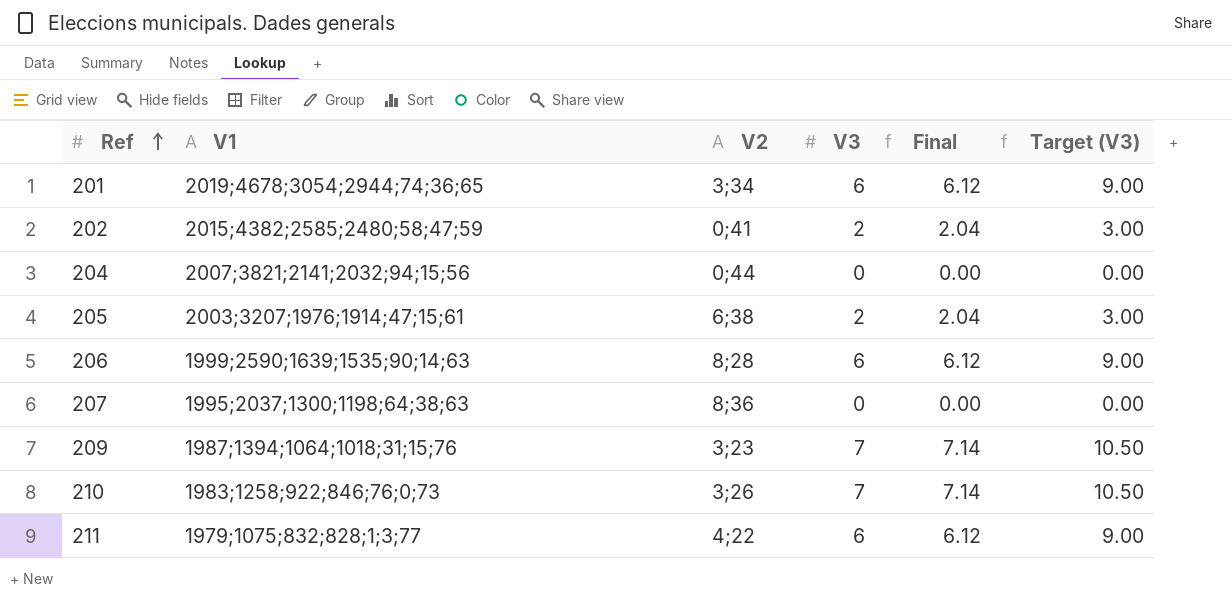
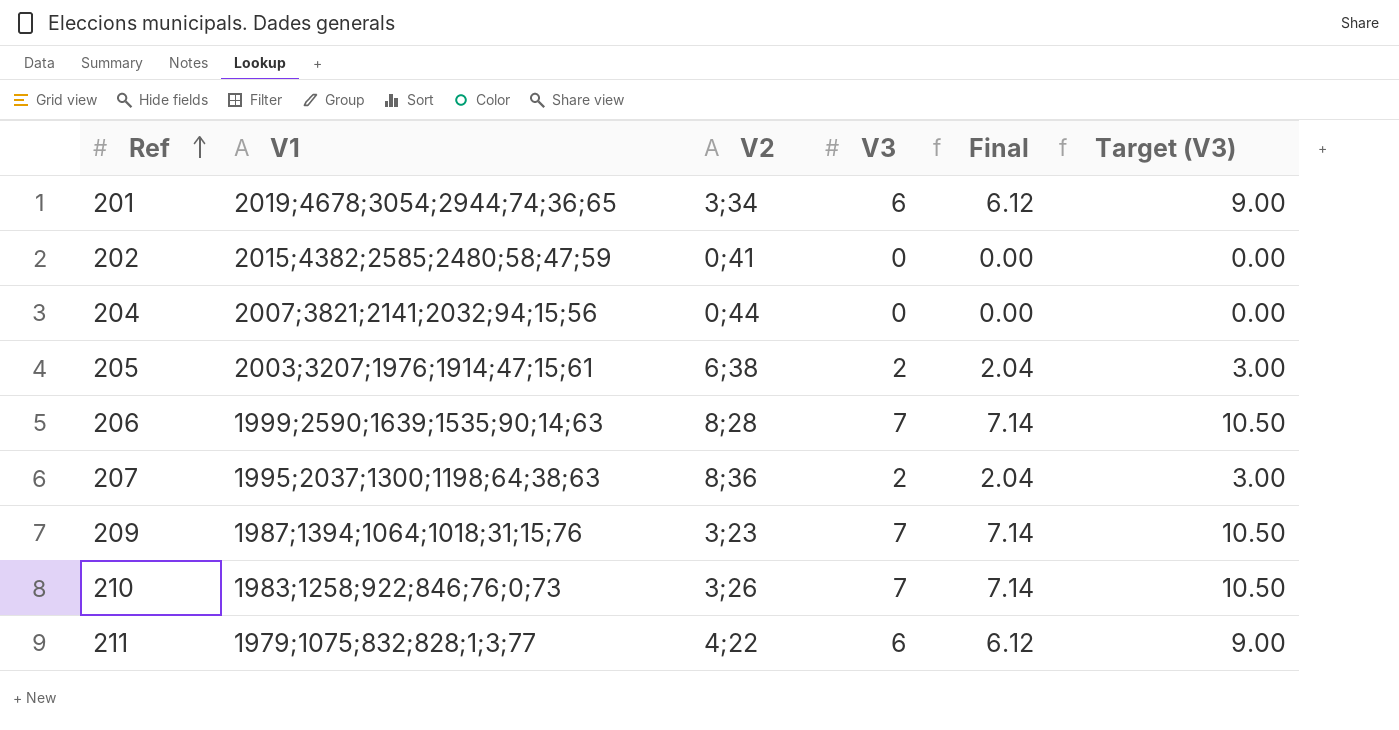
202 | V3: 2 -> 0
202 | Final: 2.04 -> 0.00
202 | Target (V3): 3.00 -> 0.00
206 | V3: 6 -> 7
206 | Final: 6.12 -> 7.14
206 | Target (V3): 9.00 -> 10.50
207 | V3: 0 -> 2
207 | Final: 0.00 -> 2.04
207 | Target (V3): 0.00 -> 3.00

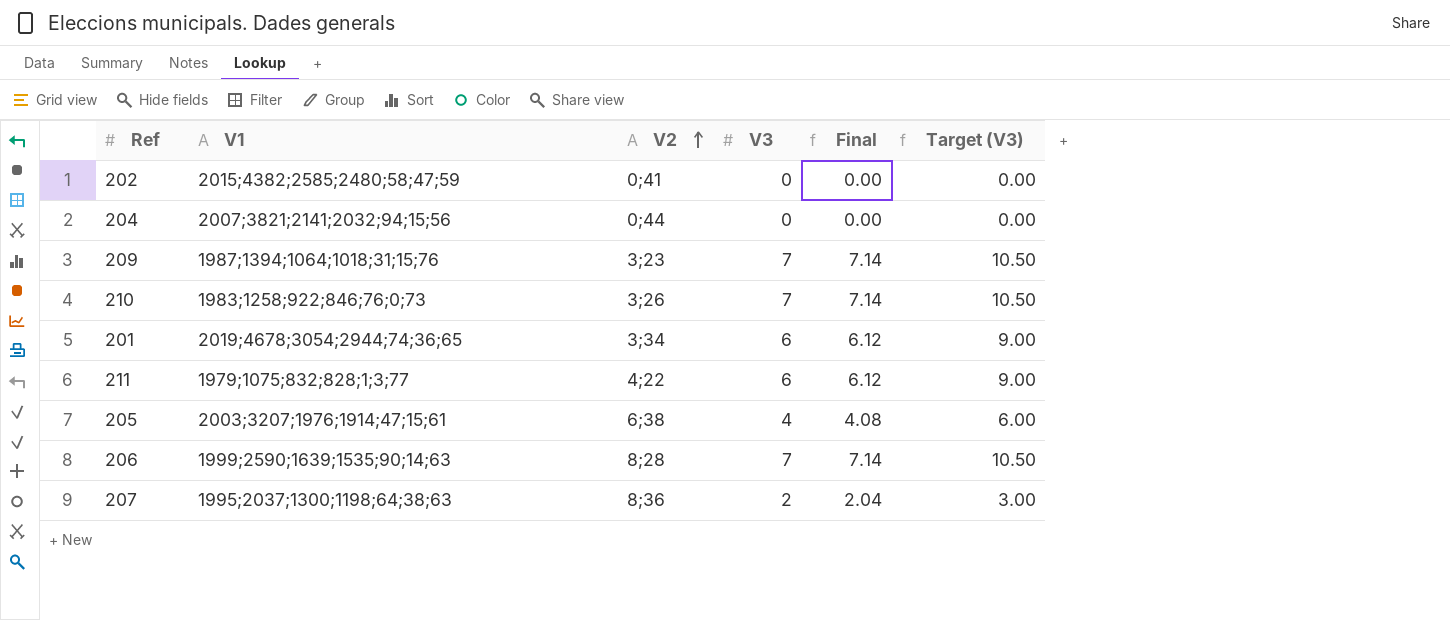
row order: Ref ascending -> V2 ascending
205 | V3: 2 -> 4
205 | Final: 2.04 -> 4.08
205 | Target (V3): 3.00 -> 6.00

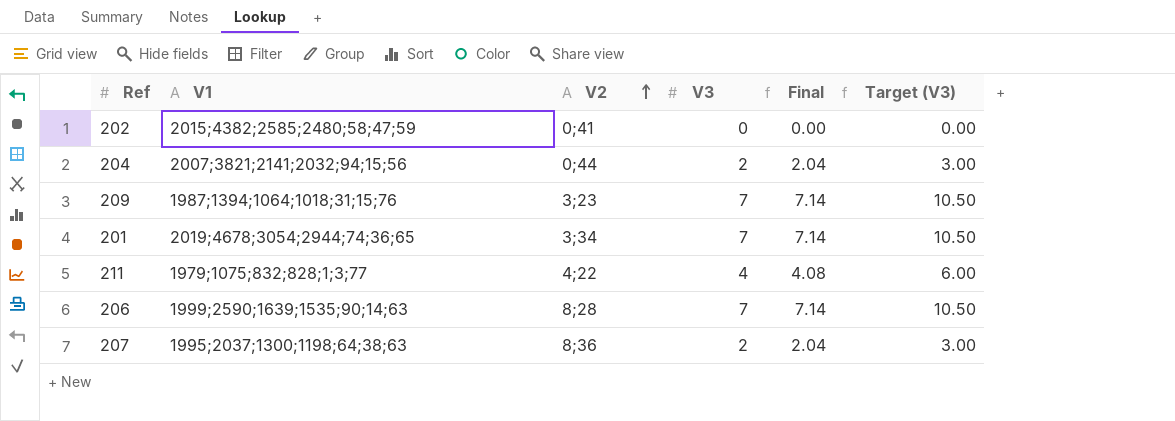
row 210: 1983;1258;922;846;76;0;73 | 3;26 | 7 | 7.14 | 10.50 -> none
row 205: 2003;3207;1976;1914;47;15;61 | 6;38 | 4 | 4.08 | 6.00 -> none
204 | V3: 0 -> 2
204 | Final: 0.00 -> 2.04
204 | Target (V3): 0.00 -> 3.00
201 | V3: 6 -> 7
201 | Final: 6.12 -> 7.14
201 | Target (V3): 9.00 -> 10.50
211 | V3: 6 -> 4
211 | Final: 6.12 -> 4.08
211 | Target (V3): 9.00 -> 6.00

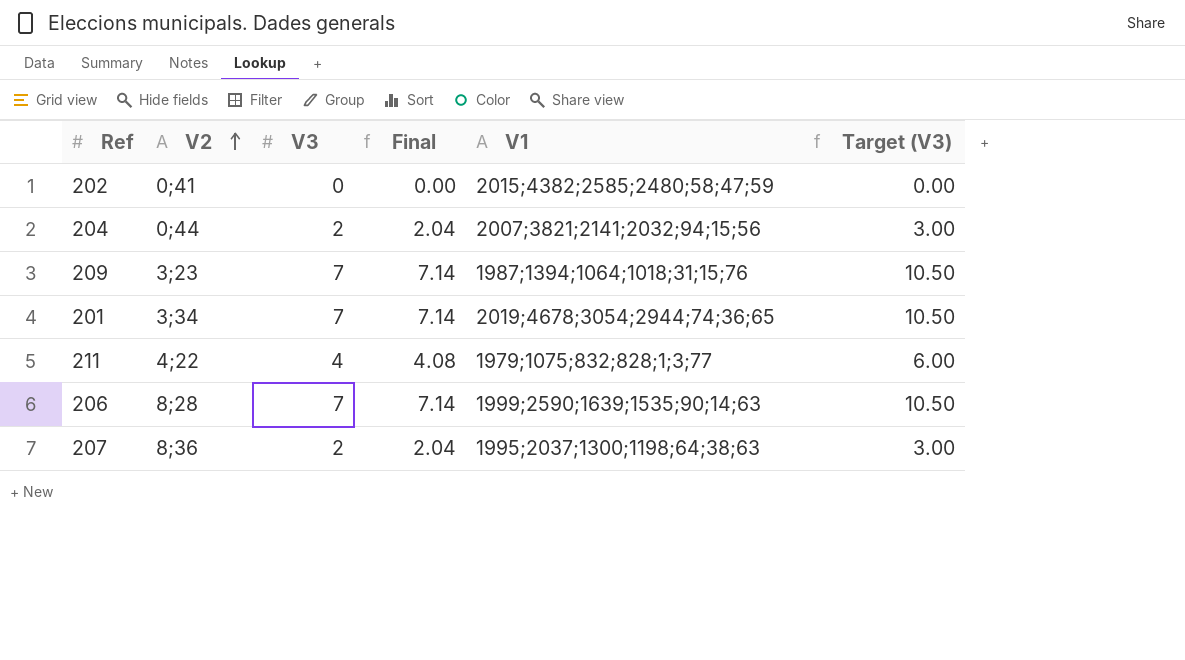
column V1 | position: 2 -> 5

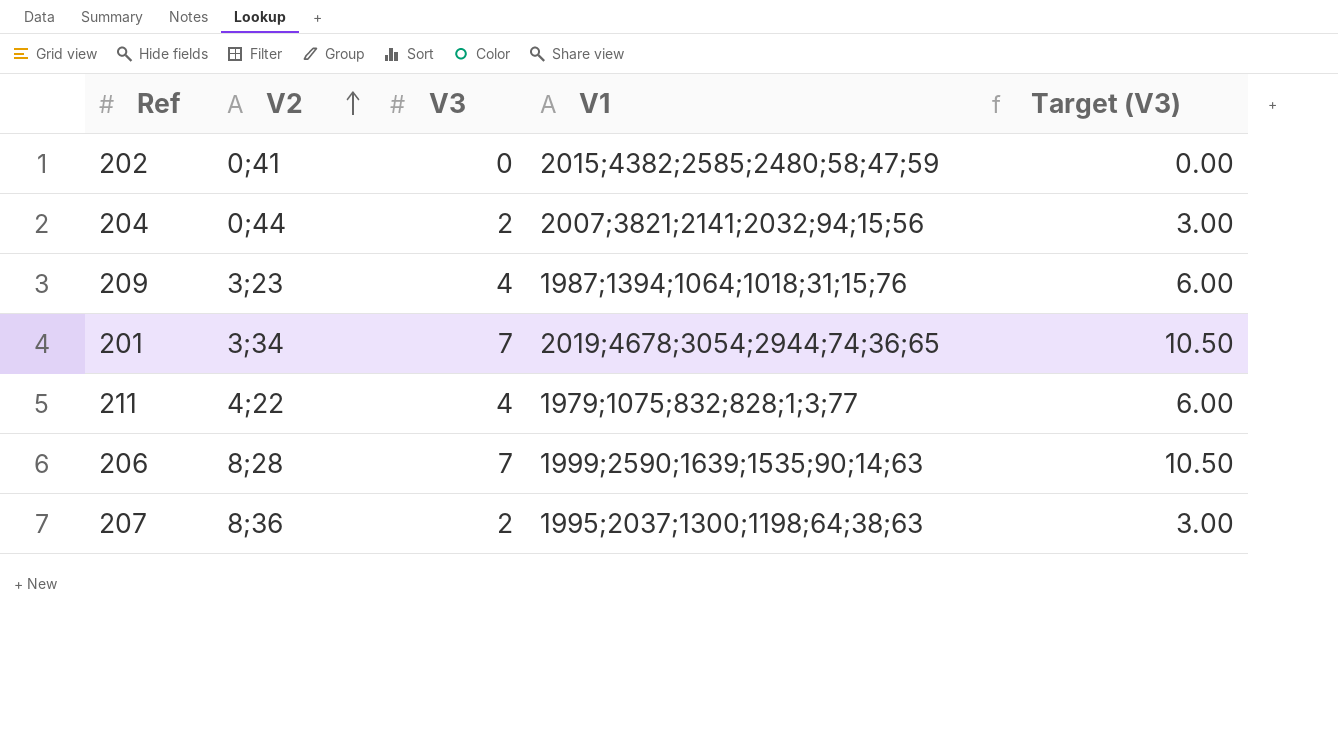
column Final | formula: [V3] * 1.02 -> none
209 | V3: 7 -> 4
209 | Target (V3): 10.50 -> 6.00

